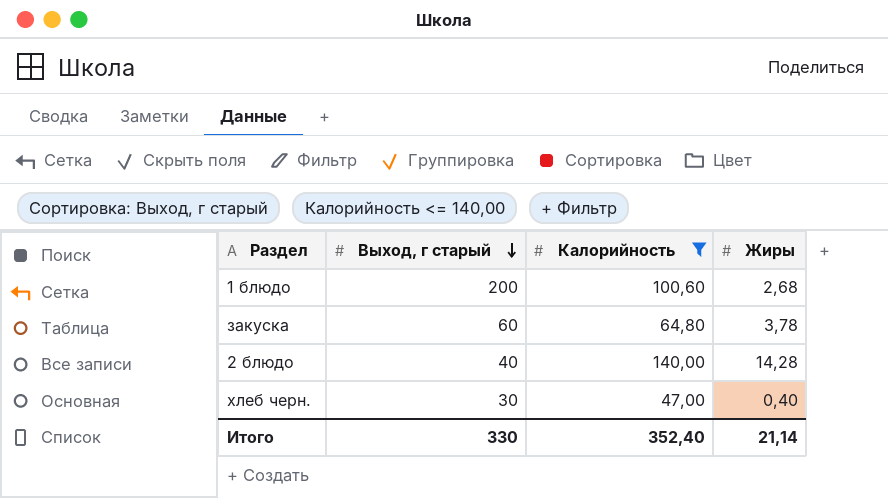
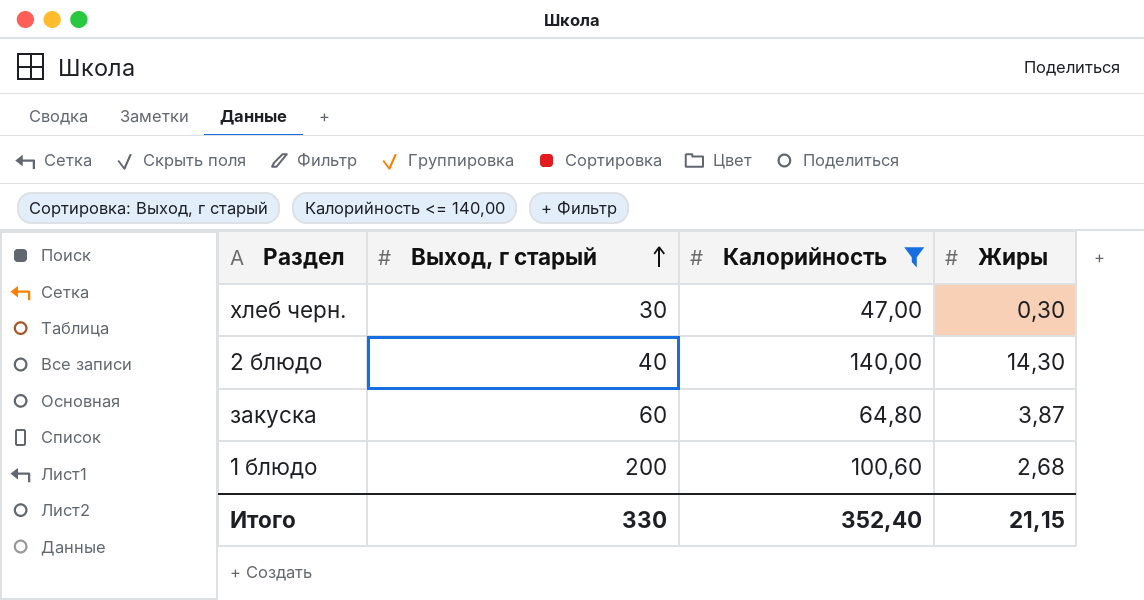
row order: Выход, г старый descending -> Выход, г старый ascending
хлеб черн. | Жиры: 0,40 -> 0,30
2 блюдо | Жиры: 14,28 -> 14,30
закуска | Жиры: 3,78 -> 3,87
Итого | Жиры: 21,14 -> 21,15

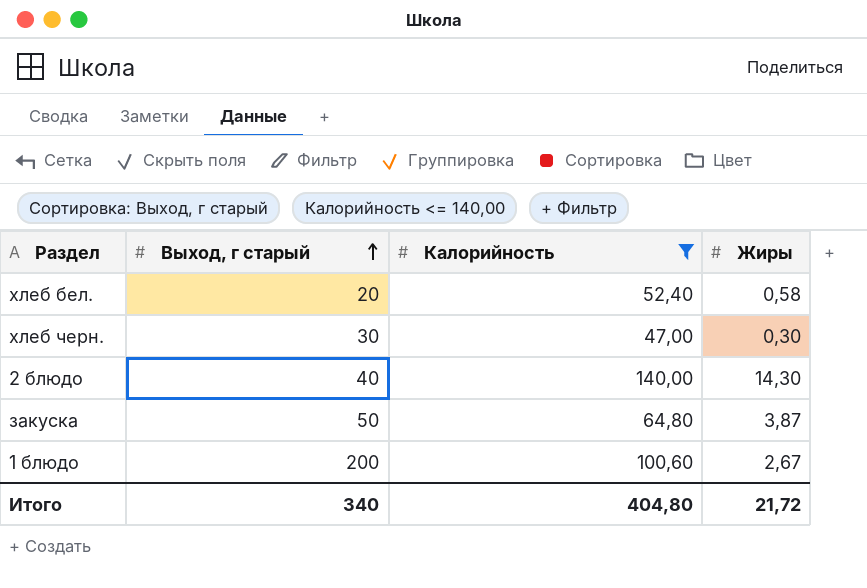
row хлеб бел.: none -> 20 | 52,40 | 0,58
закуска | Выход, г старый: 60 -> 50
1 блюдо | Жиры: 2,68 -> 2,67
Итого | Выход, г старый: 330 -> 340
Итого | Калорийность: 352,40 -> 404,80
Итого | Жиры: 21,15 -> 21,72

